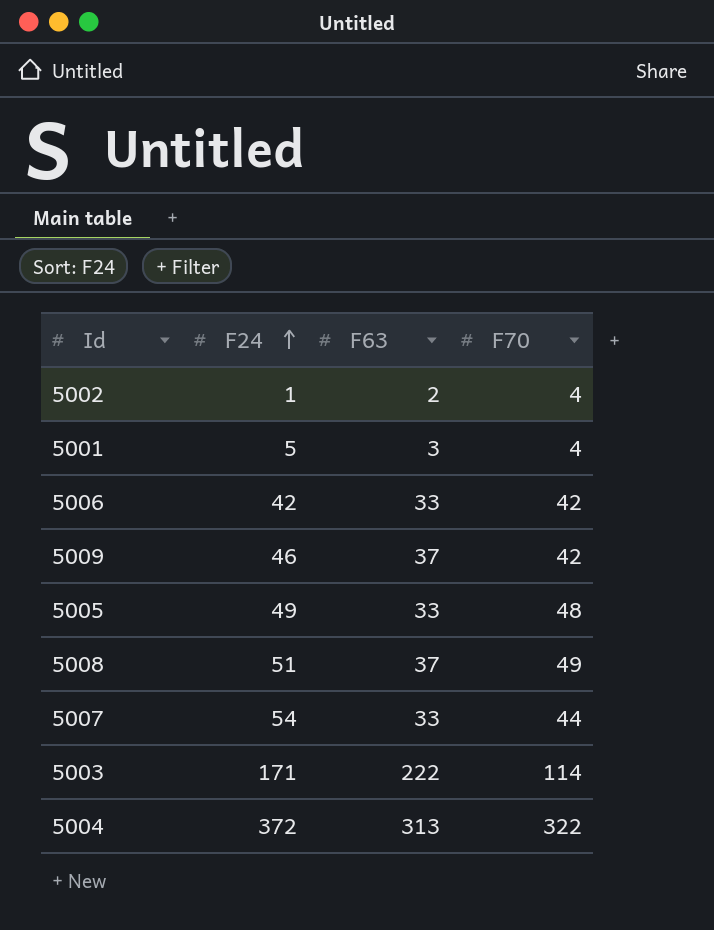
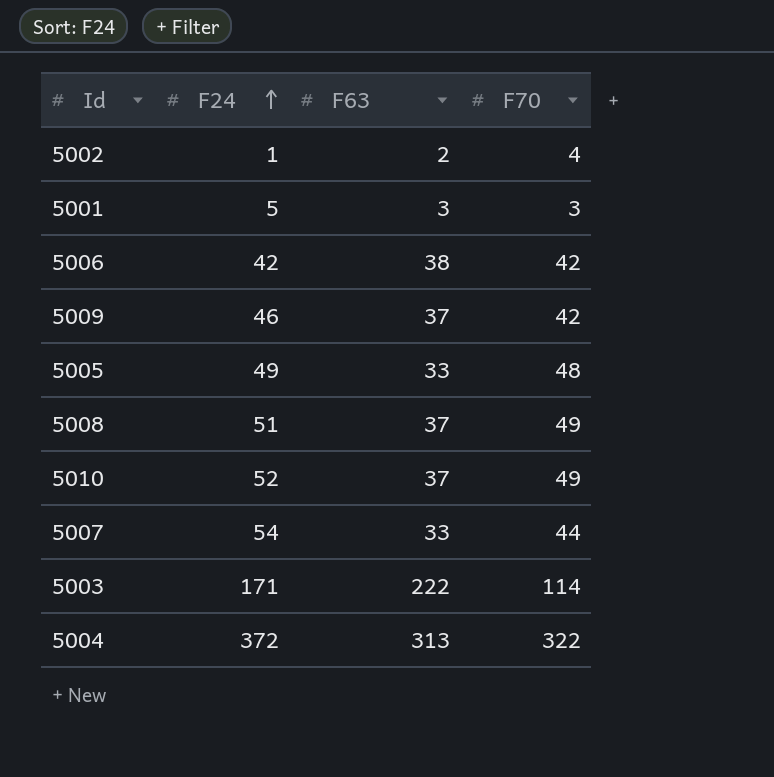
5001 | F70: 4 -> 3
5006 | F63: 33 -> 38
row 5010: none -> 52 | 37 | 49

